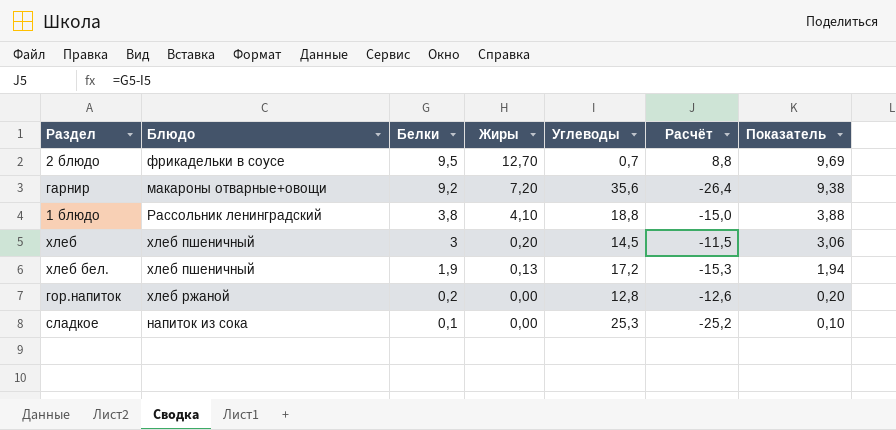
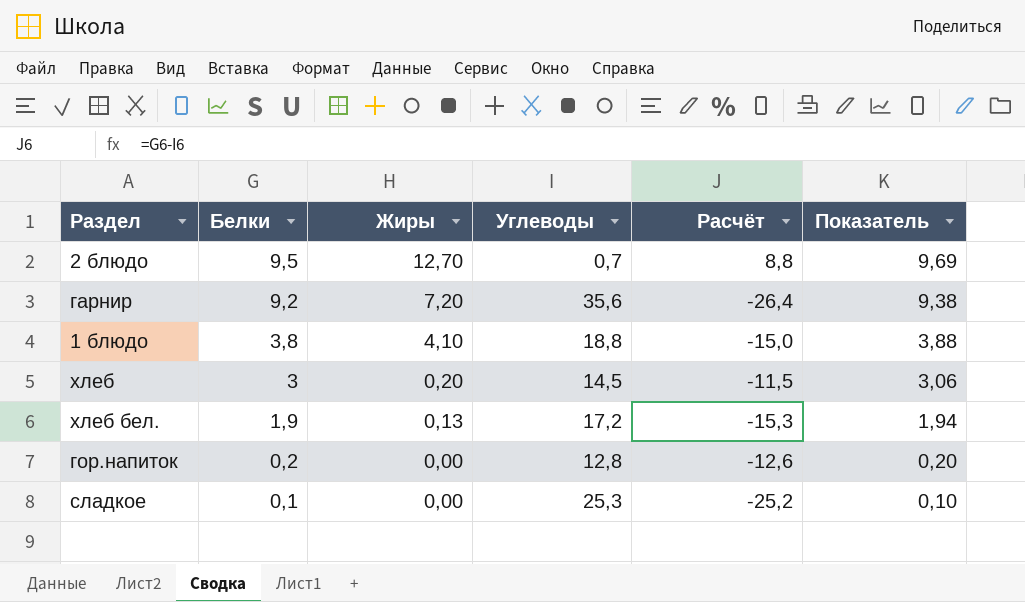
column Блюдо | position: 2 -> none

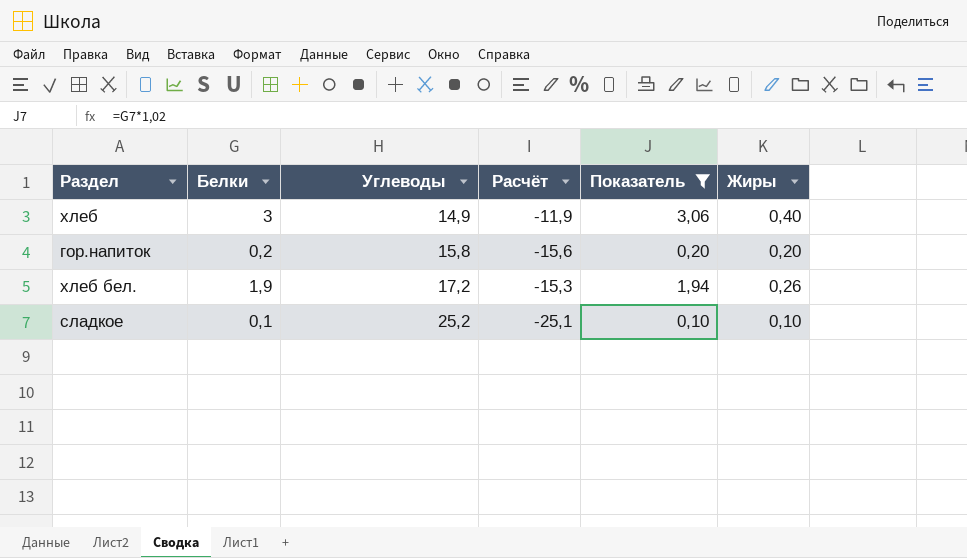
filter: none -> Показатель <= 3,06
row order: Белки descending -> Углеводы ascending
column Жиры | position: 3 -> 6
хлеб | Углеводы: 14,5 -> 14,9
хлеб | Расчёт: -11,5 -> -11,9
хлеб | Жиры: 0,20 -> 0,40
гор.напиток | Углеводы: 12,8 -> 15,8
гор.напиток | Расчёт: -12,6 -> -15,6
гор.напиток | Жиры: 0,00 -> 0,20
хлеб бел. | Жиры: 0,13 -> 0,26
сладкое | Углеводы: 25,3 -> 25,2
сладкое | Расчёт: -25,2 -> -25,1
сладкое | Жиры: 0,00 -> 0,10

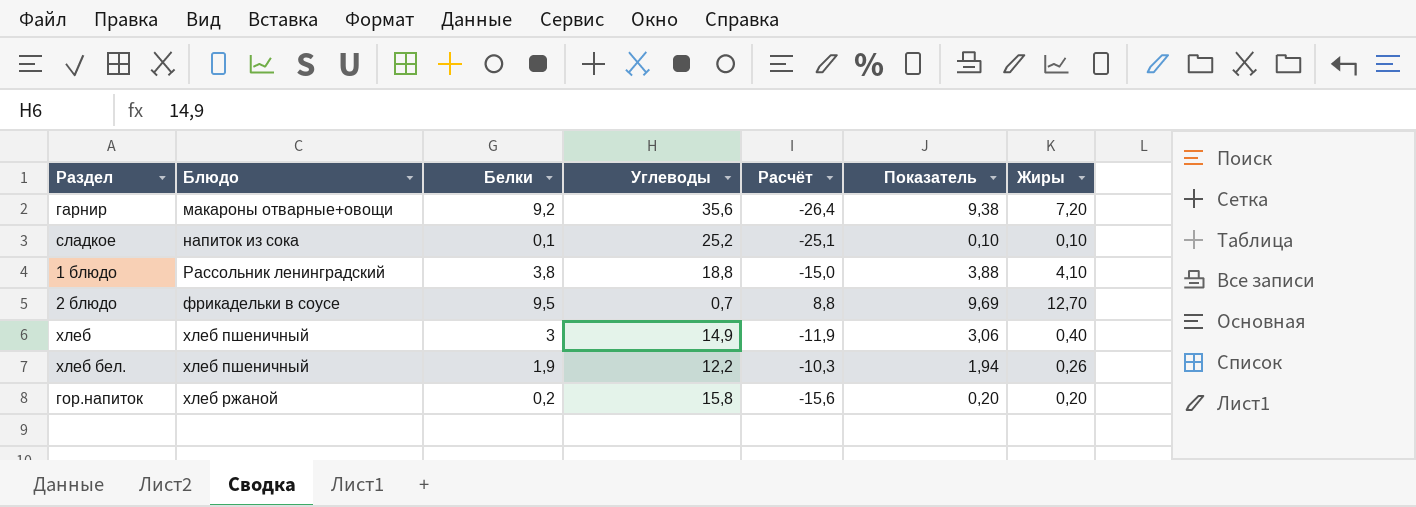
filter: Показатель <= 3,06 -> none
row order: Углеводы ascending -> Блюдо ascending
column Блюдо | position: none -> 2
хлеб бел. | Углеводы: 17,2 -> 12,2
хлеб бел. | Расчёт: -15,3 -> -10,3

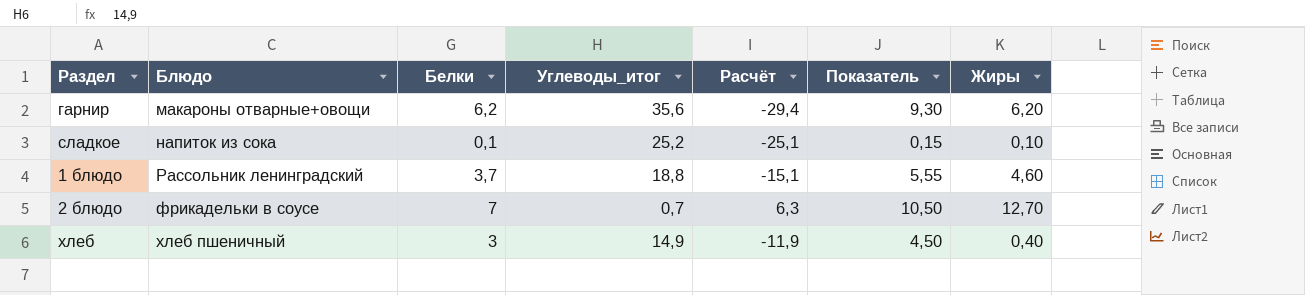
column name: Углеводы -> Углеводы_итог
column Показатель | formula: [Белки] * 1,02 -> [Белки] * 1,5
row хлеб бел.: хлеб пшеничный | 1,9 | 12,2 | -10,3 | 1,94 | 0,26 -> none
row гор.напиток: хлеб ржаной | 0,2 | 15,8 | -15,6 | 0,20 | 0,20 -> none
гарнир | Белки: 9,2 -> 6,2
гарнир | Расчёт: -26,4 -> -29,4
гарнир | Жиры: 7,20 -> 6,20
1 блюдо | Белки: 3,8 -> 3,7
1 блюдо | Расчёт: -15,0 -> -15,1
1 блюдо | Жиры: 4,10 -> 4,60
2 блюдо | Белки: 9,5 -> 7
2 блюдо | Расчёт: 8,8 -> 6,3

